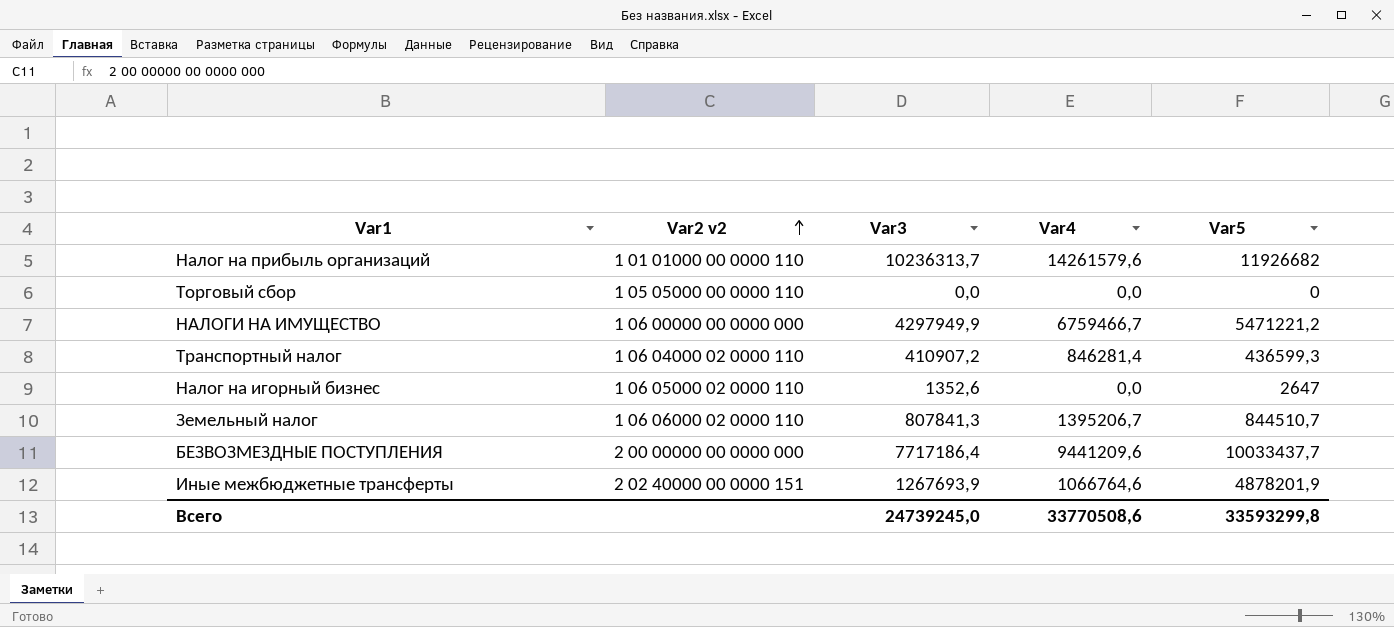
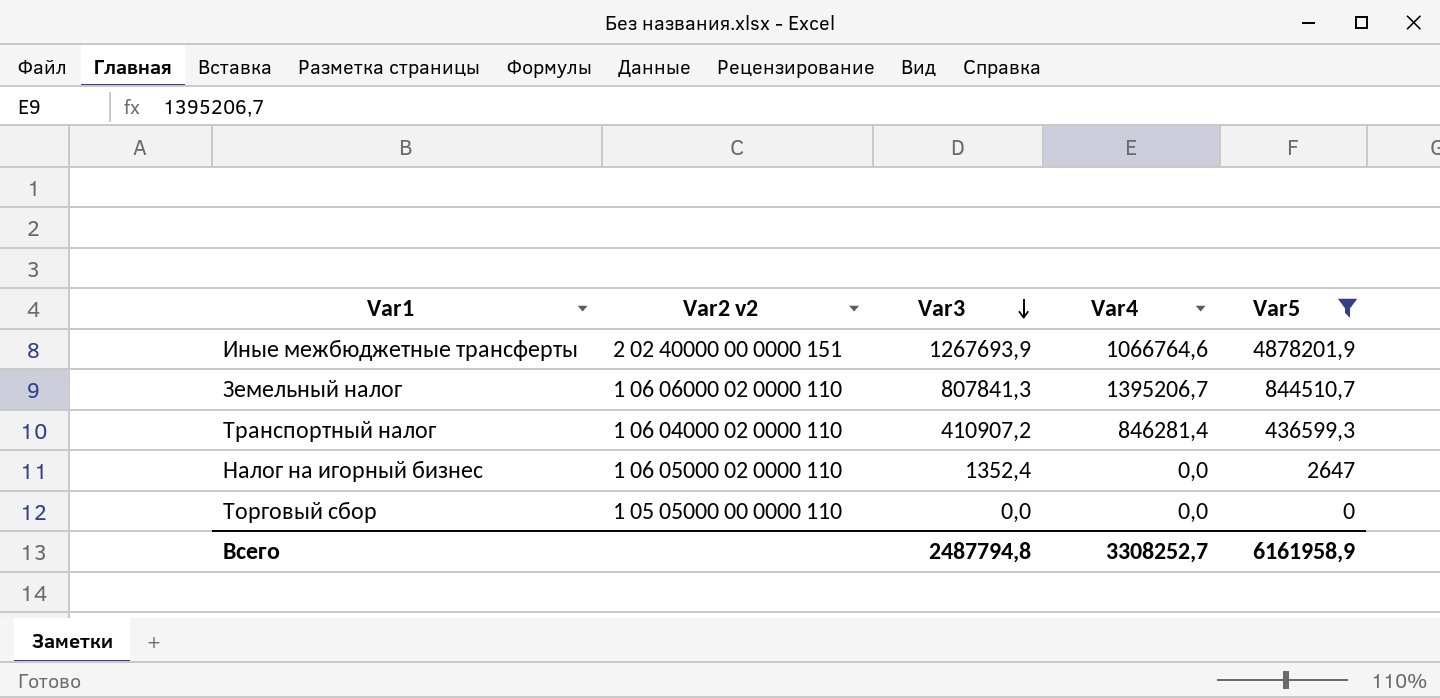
filter: none -> Var5 <= 4878201,9
row order: Var2 v2 ascending -> Var3 descending
Налог на игорный бизнес | Var3: 1352,6 -> 1352,4
Всего | Var3: 24739245,0 -> 2487794,8
Всего | Var4: 33770508,6 -> 3308252,7
Всего | Var5: 33593299,8 -> 6161958,9

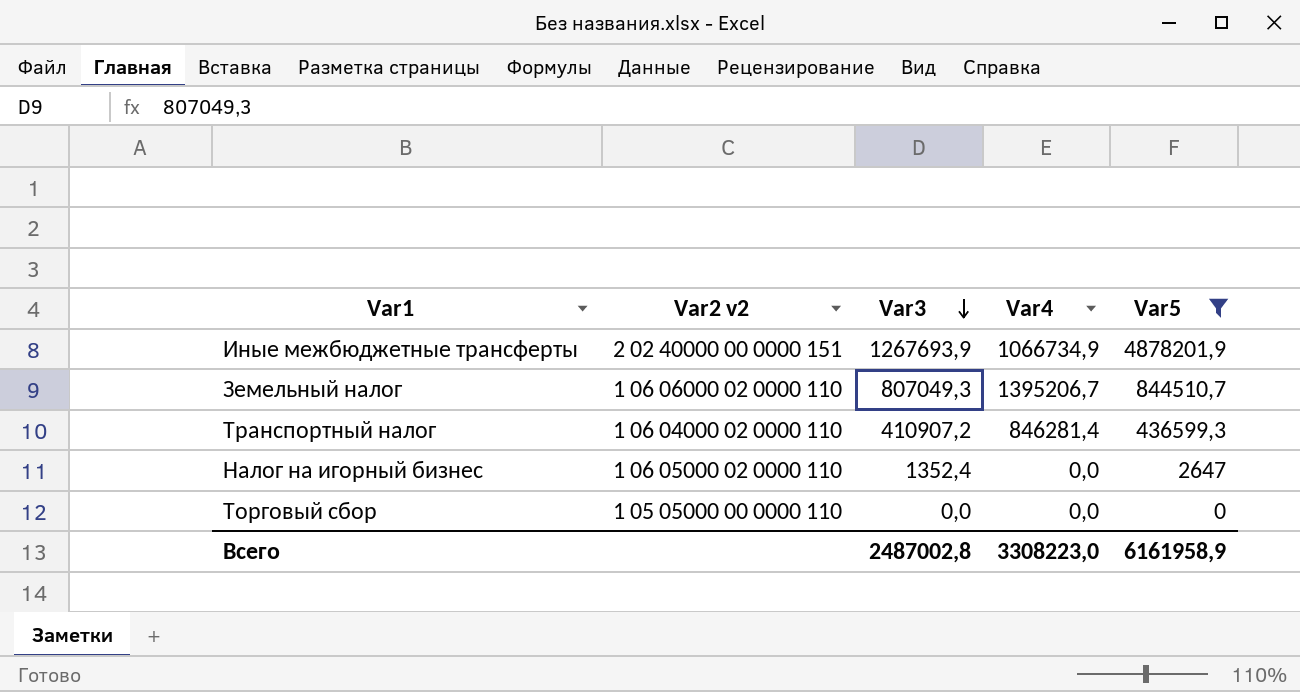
Иные межбюджетные трансферты | Var4: 1066764,6 -> 1066734,9
Земельный налог | Var3: 807841,3 -> 807049,3
Всего | Var3: 2487794,8 -> 2487002,8
Всего | Var4: 3308252,7 -> 3308223,0

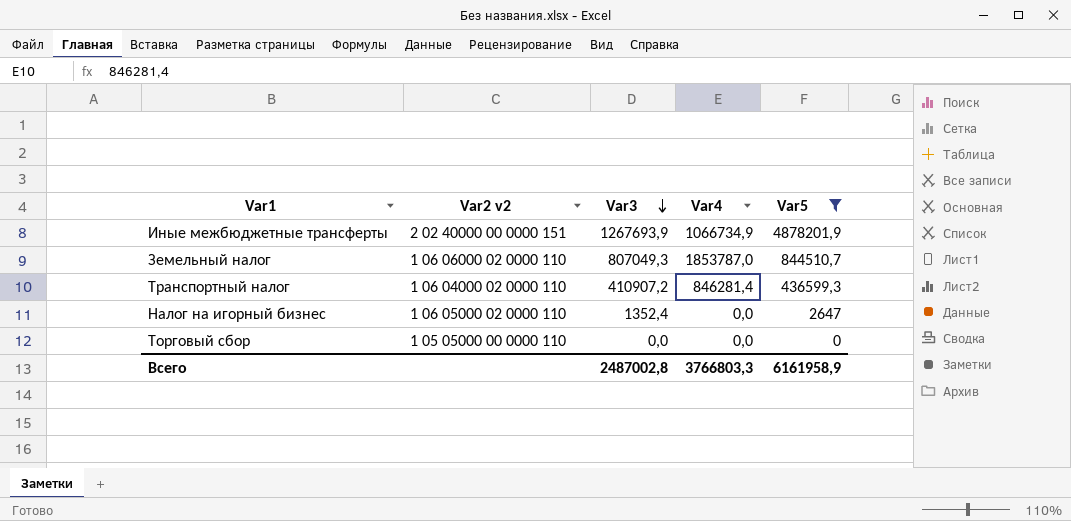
Земельный налог | Var4: 1395206,7 -> 1853787,0
Всего | Var4: 3308223,0 -> 3766803,3

